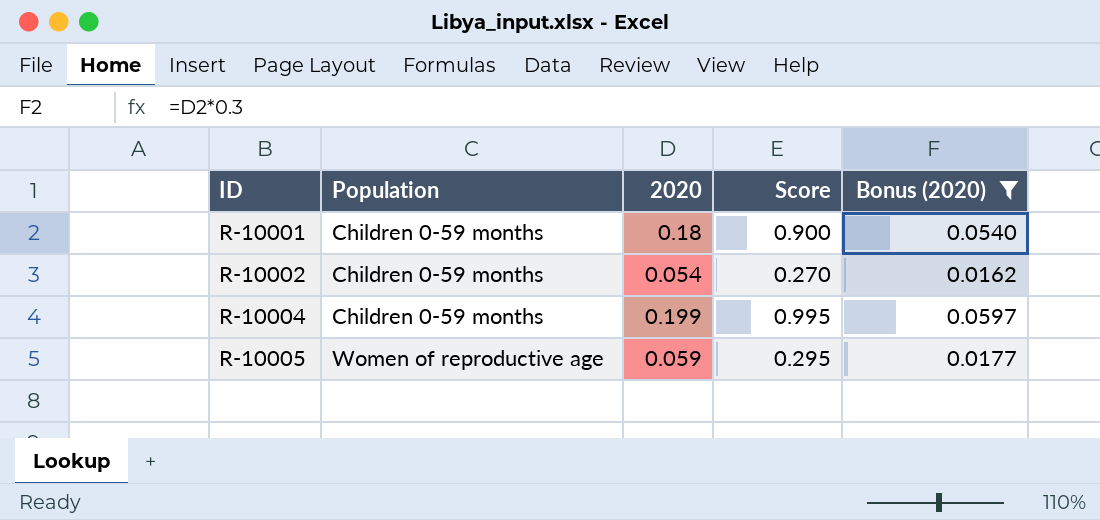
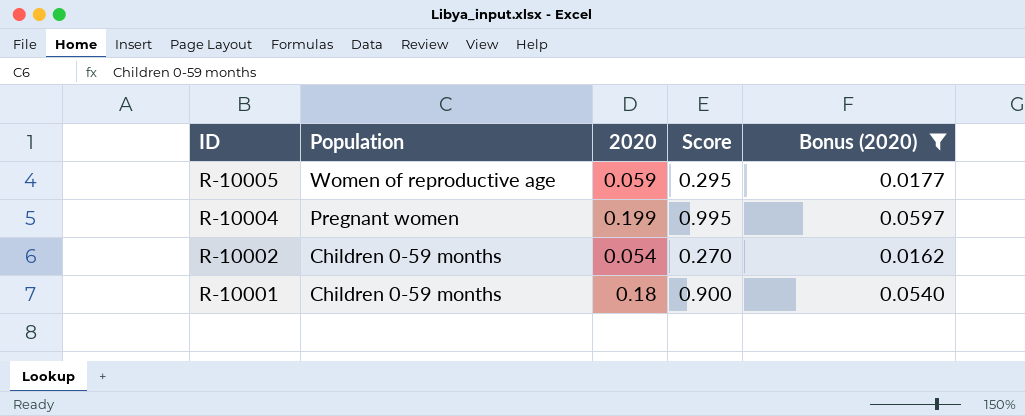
row order: ID ascending -> ID descending
R-10004 | Population: Children 0-59 months -> Pregnant women

